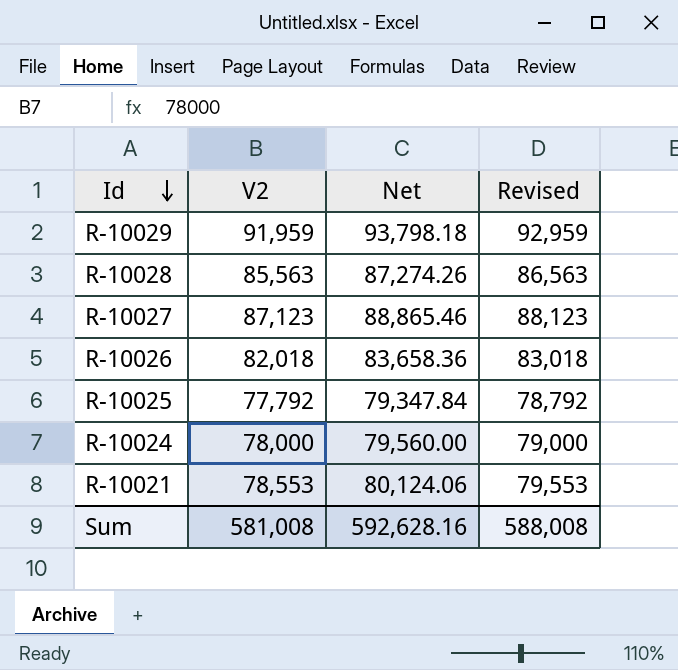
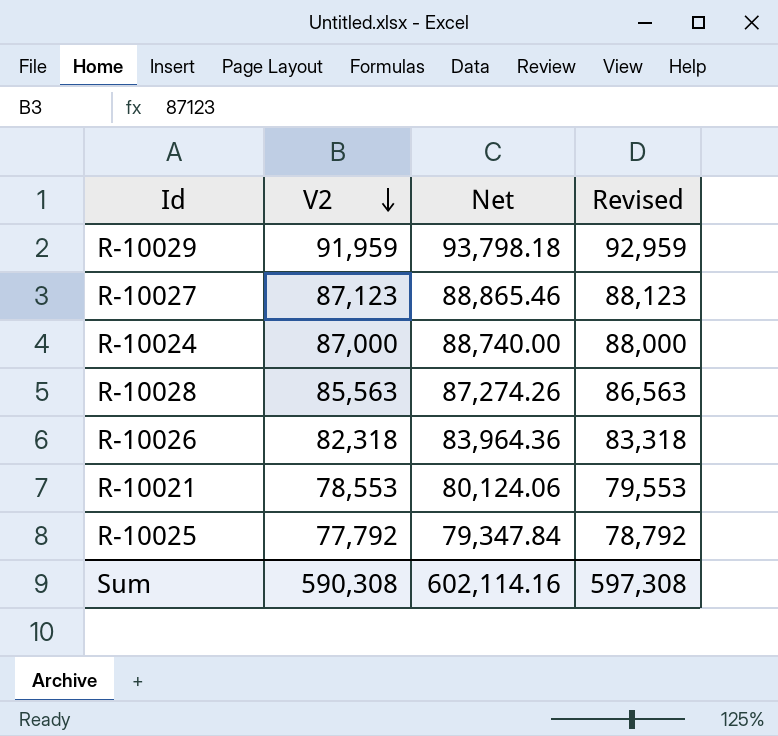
row order: Id descending -> V2 descending
R-10024 | V2: 78,000 -> 87,000
R-10024 | Net: 79,560.00 -> 88,740.00
R-10024 | Revised: 79,000 -> 88,000
R-10026 | V2: 82,018 -> 82,318
R-10026 | Net: 83,658.36 -> 83,964.36
R-10026 | Revised: 83,018 -> 83,318
Sum | V2: 581,008 -> 590,308
Sum | Net: 592,628.16 -> 602,114.16
Sum | Revised: 588,008 -> 597,308

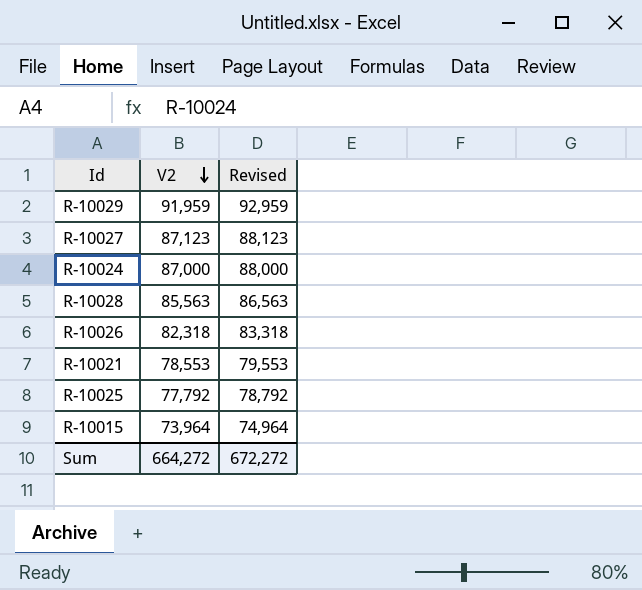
column Net | formula: [V2] * 1.02 -> none
row R-10015: none -> 73,964 | 74,964
Sum | V2: 590,308 -> 664,272
Sum | Revised: 597,308 -> 672,272

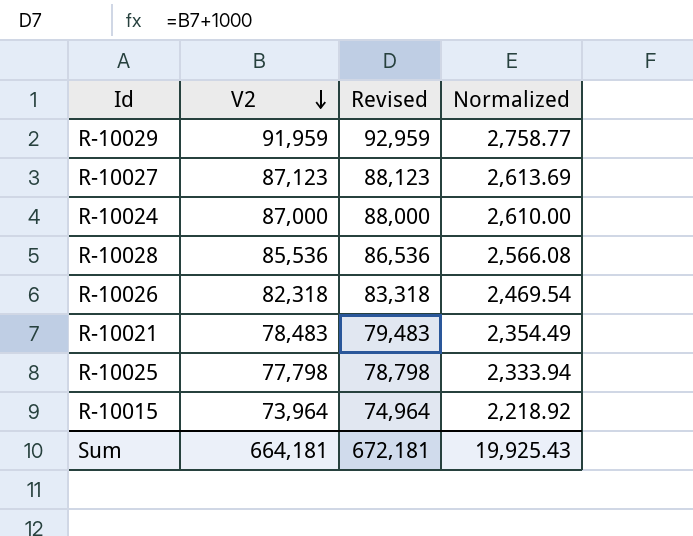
column Normalized | formula: none -> [V2] * 0.03
R-10028 | V2: 85,563 -> 85,536
R-10028 | Revised: 86,563 -> 86,536
R-10021 | V2: 78,553 -> 78,483
R-10021 | Revised: 79,553 -> 79,483
R-10025 | V2: 77,792 -> 77,798
R-10025 | Revised: 78,792 -> 78,798
Sum | V2: 664,272 -> 664,181
Sum | Revised: 672,272 -> 672,181

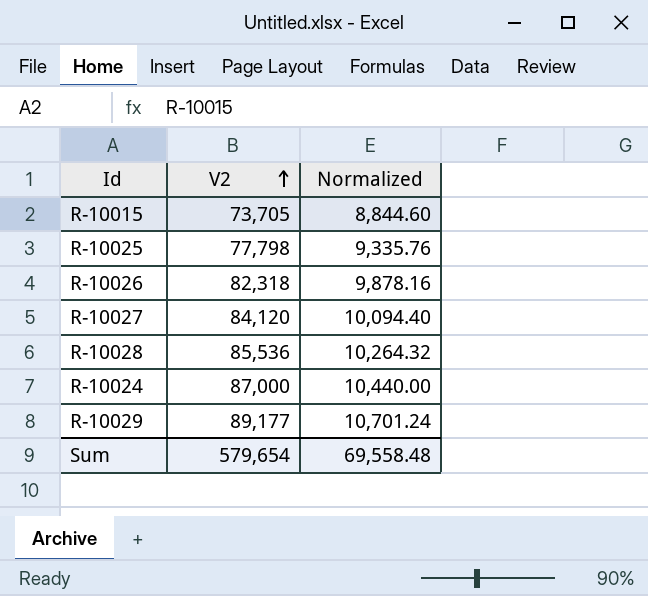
row order: V2 descending -> V2 ascending
column Revised | formula: [V2] + 1000 -> none
column Normalized | formula: [V2] * 0.03 -> [V2] * 0.12
row R-10021: 78,483 | 79,483 | 2,354.49 -> none
R-10015 | V2: 73,964 -> 73,705
R-10027 | V2: 87,123 -> 84,120
R-10029 | V2: 91,959 -> 89,177
Sum | V2: 664,181 -> 579,654
Sum | Normalized: 19,925.43 -> 69,558.48

